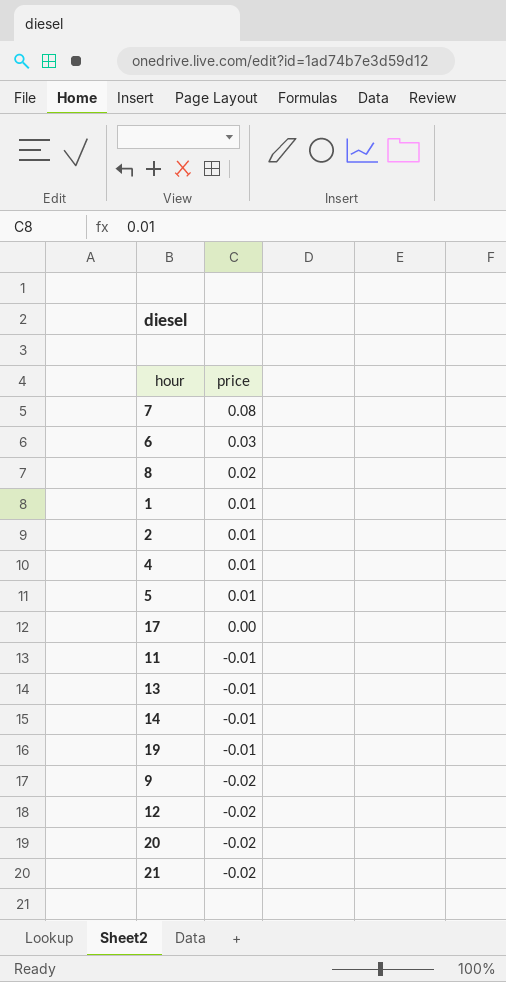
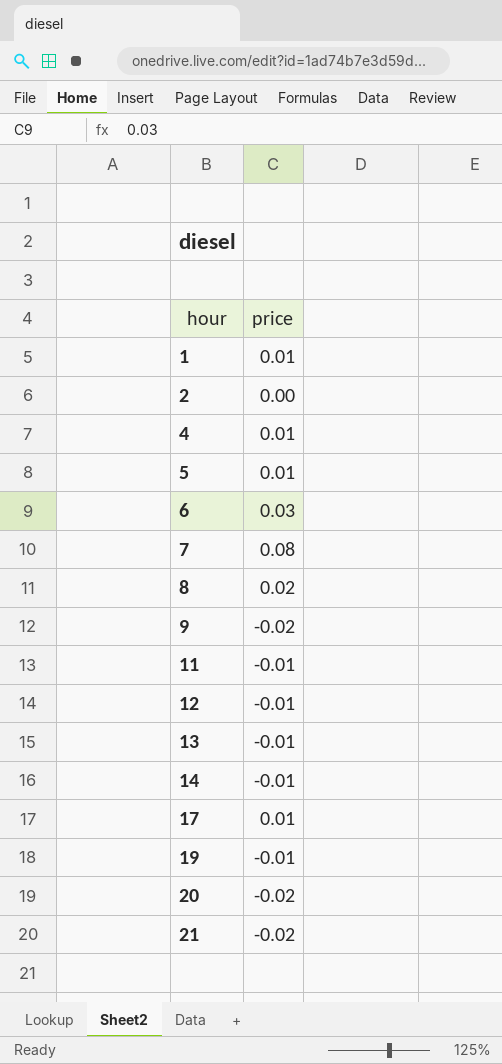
row order: price descending -> hour ascending
2 | price: 0.01 -> 0.00
12 | price: -0.02 -> -0.01
17 | price: 0.00 -> 0.01

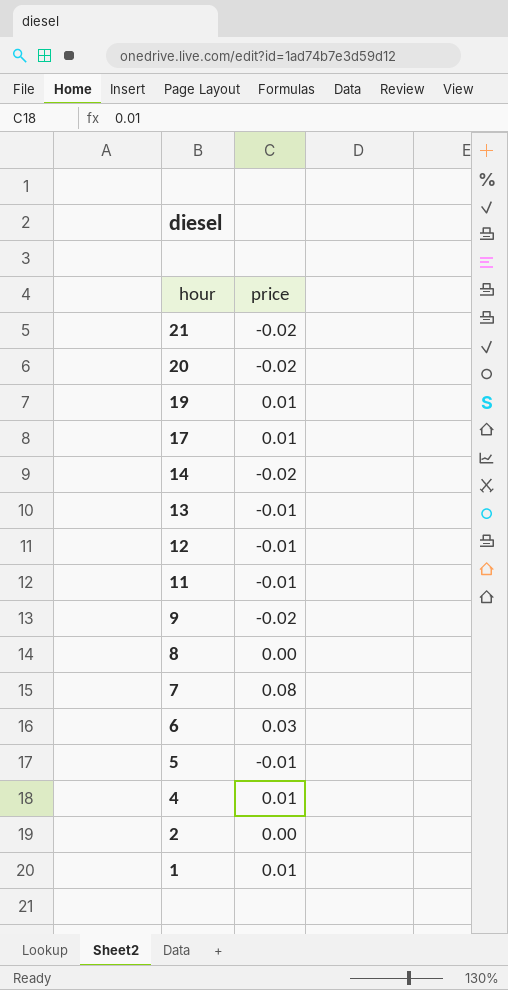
row order: hour ascending -> hour descending
19 | price: -0.01 -> 0.01
14 | price: -0.01 -> -0.02
8 | price: 0.02 -> 0.00
5 | price: 0.01 -> -0.01

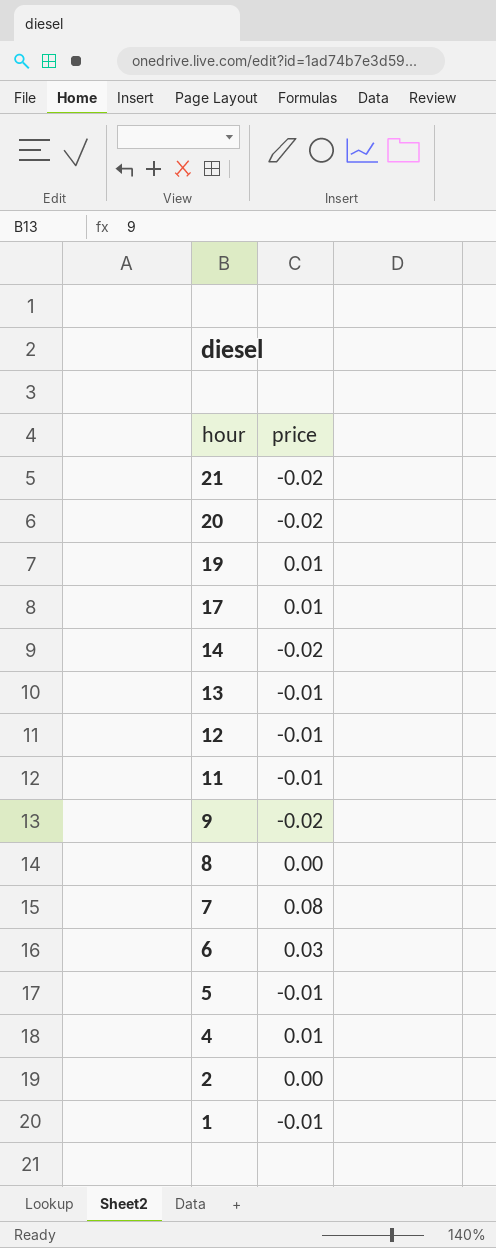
1 | price: 0.01 -> -0.01

